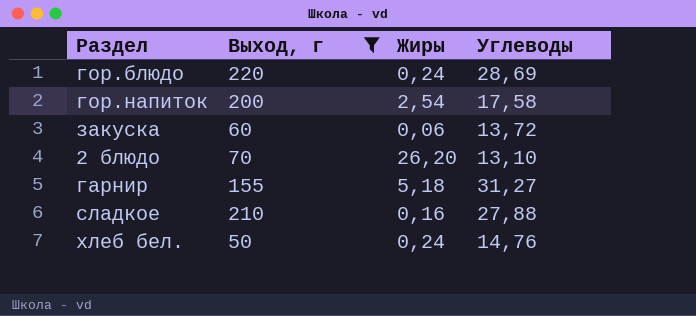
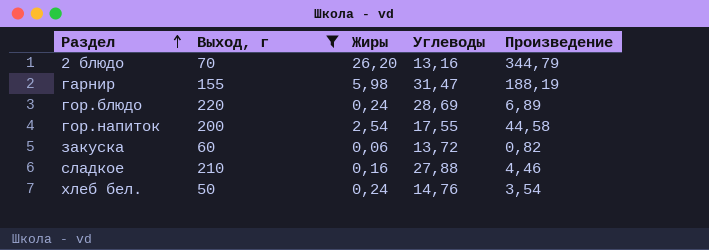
row order: none -> Раздел ascending
column Произведение | formula: none -> [Жиры] * [Углеводы]
2 блюдо | Углеводы: 13,10 -> 13,16
гарнир | Жиры: 5,18 -> 5,98
гарнир | Углеводы: 31,27 -> 31,47
гор.напиток | Углеводы: 17,58 -> 17,55

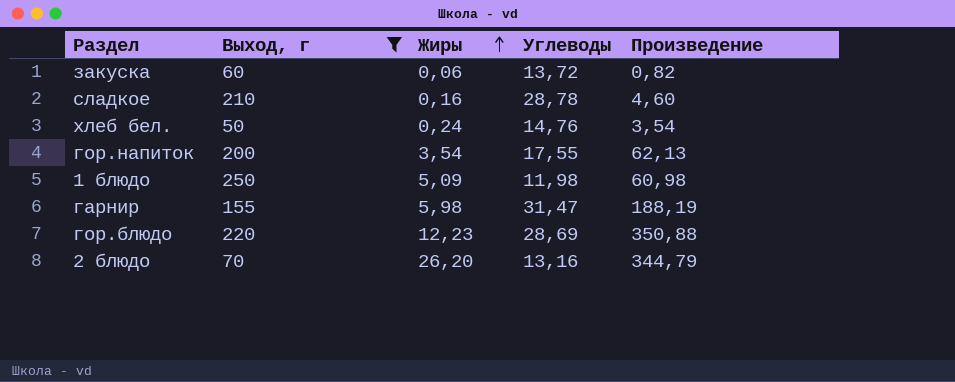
row order: Раздел ascending -> Жиры ascending
сладкое | Углеводы: 27,88 -> 28,78
сладкое | Произведение: 4,46 -> 4,60
гор.напиток | Жиры: 2,54 -> 3,54
гор.напиток | Произведение: 44,58 -> 62,13
row 1 блюдо: none -> 250 | 5,09 | 11,98 | 60,98
гор.блюдо | Жиры: 0,24 -> 12,23
гор.блюдо | Произведение: 6,89 -> 350,88

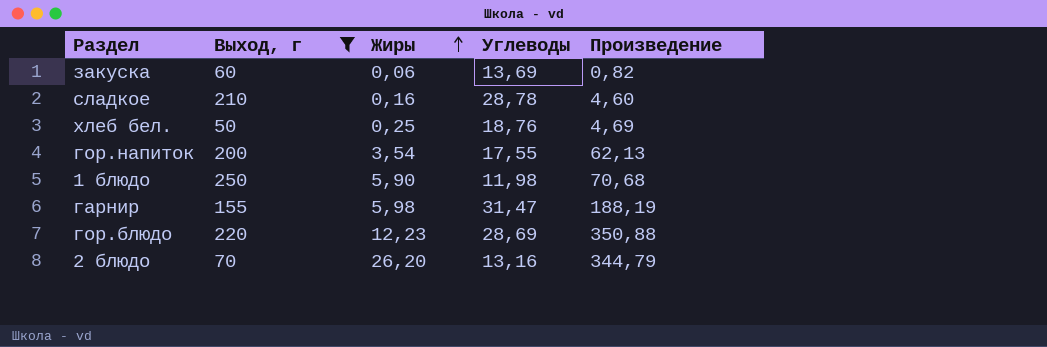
закуска | Углеводы: 13,72 -> 13,69
хлеб бел. | Жиры: 0,24 -> 0,25
хлеб бел. | Углеводы: 14,76 -> 18,76
хлеб бел. | Произведение: 3,54 -> 4,69
1 блюдо | Жиры: 5,09 -> 5,90
1 блюдо | Произведение: 60,98 -> 70,68

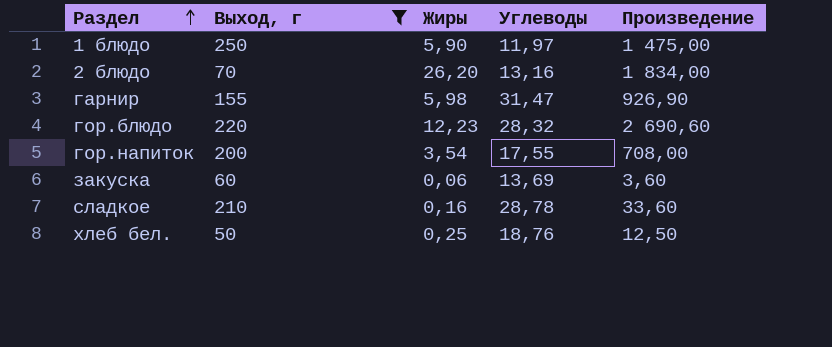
row order: Жиры ascending -> Раздел ascending
column Произведение | formula: [Жиры] * [Углеводы] -> [Выход, г] * [Жиры]
1 блюдо | Углеводы: 11,98 -> 11,97
гор.блюдо | Углеводы: 28,69 -> 28,32

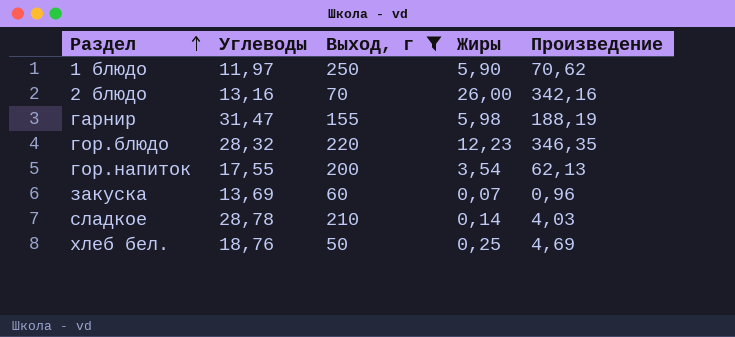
column Углеводы | position: 4 -> 2
column Произведение | formula: [Выход, г] * [Жиры] -> [Углеводы] * [Жиры]
2 блюдо | Жиры: 26,20 -> 26,00
закуска | Жиры: 0,06 -> 0,07
сладкое | Жиры: 0,16 -> 0,14

